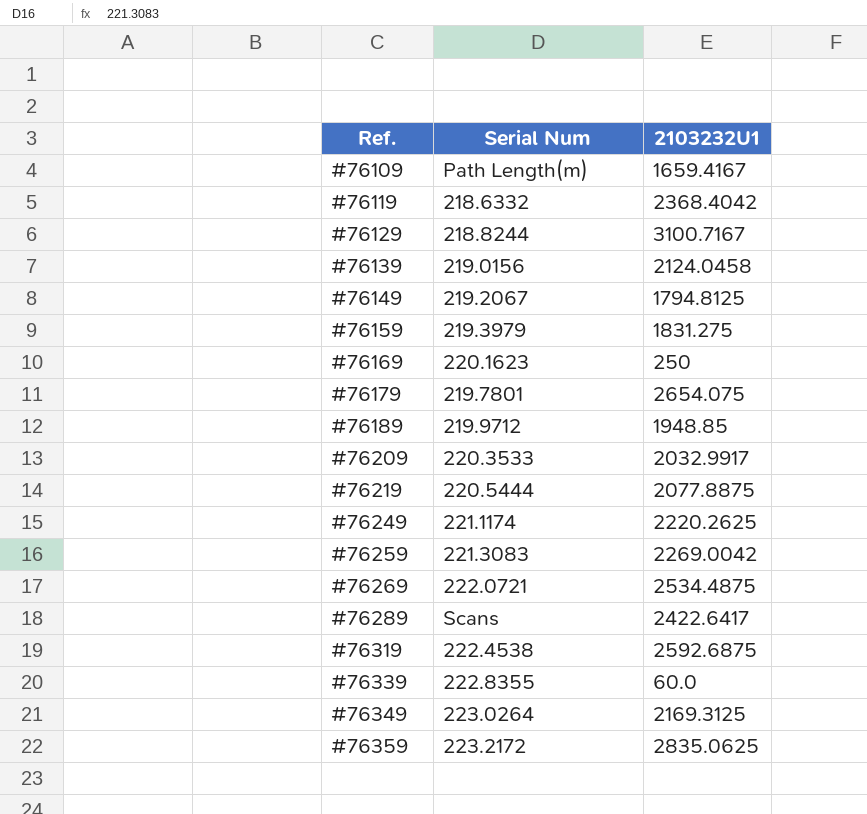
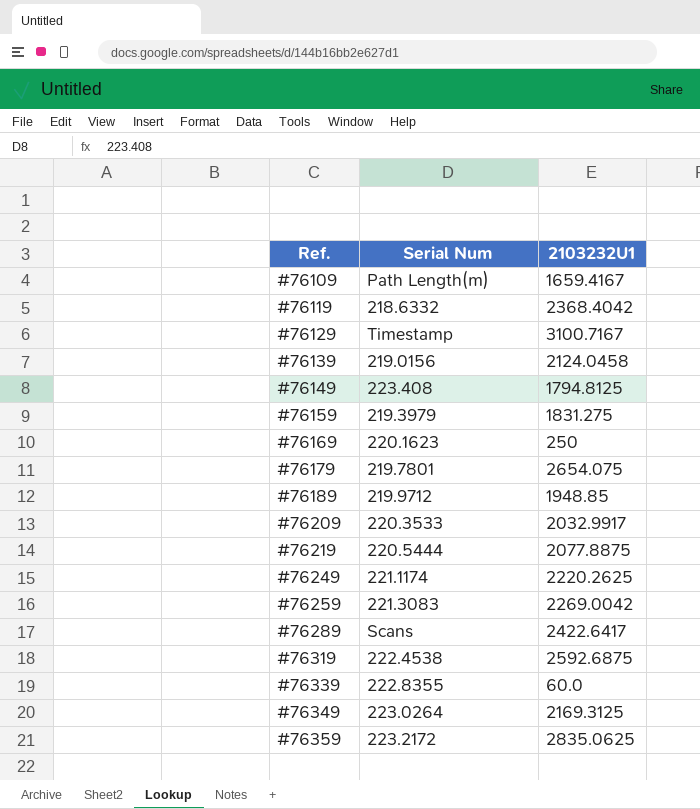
row #76269: 222.0721 | 2534.4875 -> none
#76129 | Serial Num: 218.8244 -> Timestamp
#76149 | Serial Num: 219.2067 -> 223.408

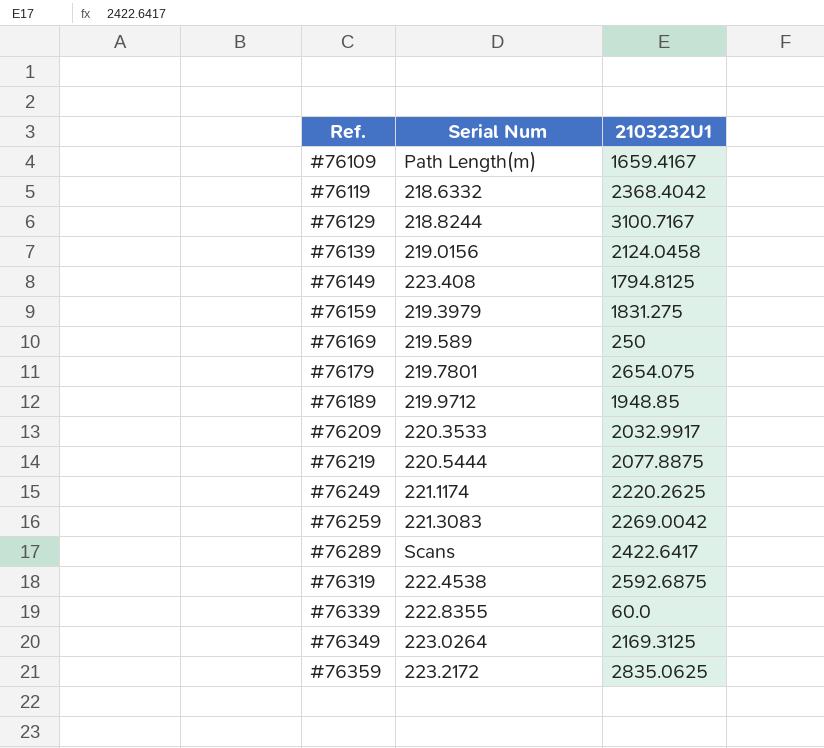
#76129 | Serial Num: Timestamp -> 218.8244
#76169 | Serial Num: 220.1623 -> 219.589

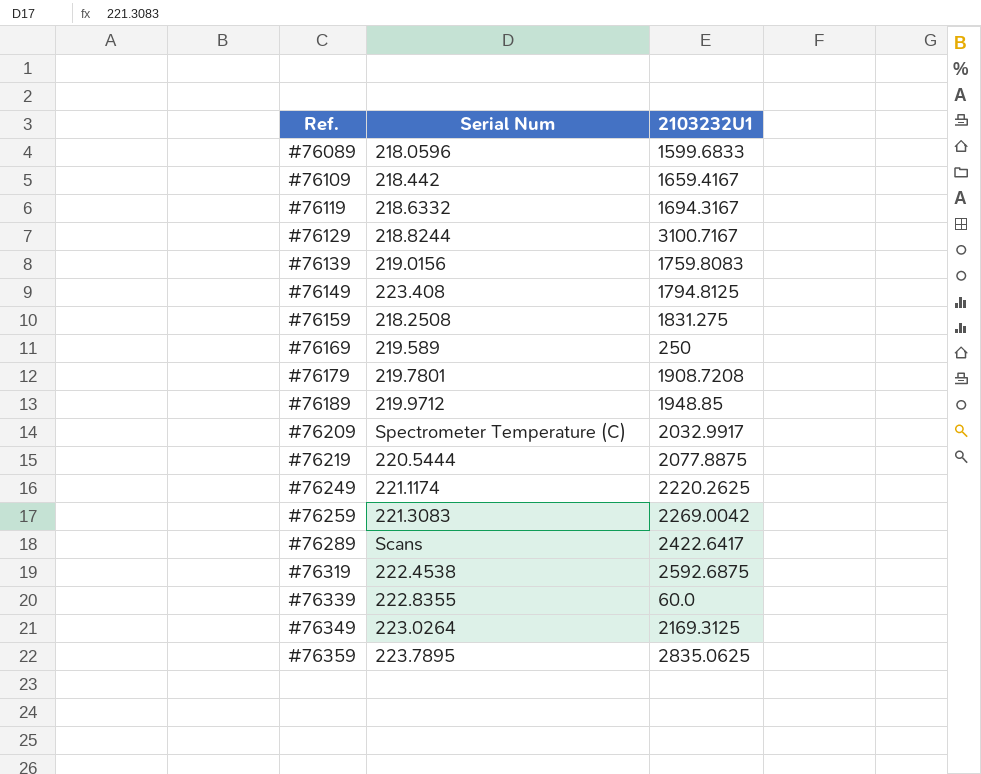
row #76089: none -> 218.0596 | 1599.6833
#76109 | Serial Num: Path Length(m) -> 218.442
#76119 | 2103232U1: 2368.4042 -> 1694.3167
#76139 | 2103232U1: 2124.0458 -> 1759.8083
#76159 | Serial Num: 219.3979 -> 218.2508
#76179 | 2103232U1: 2654.075 -> 1908.7208
#76209 | Serial Num: 220.3533 -> Spectrometer Temperature (C)
#76359 | Serial Num: 223.2172 -> 223.7895

